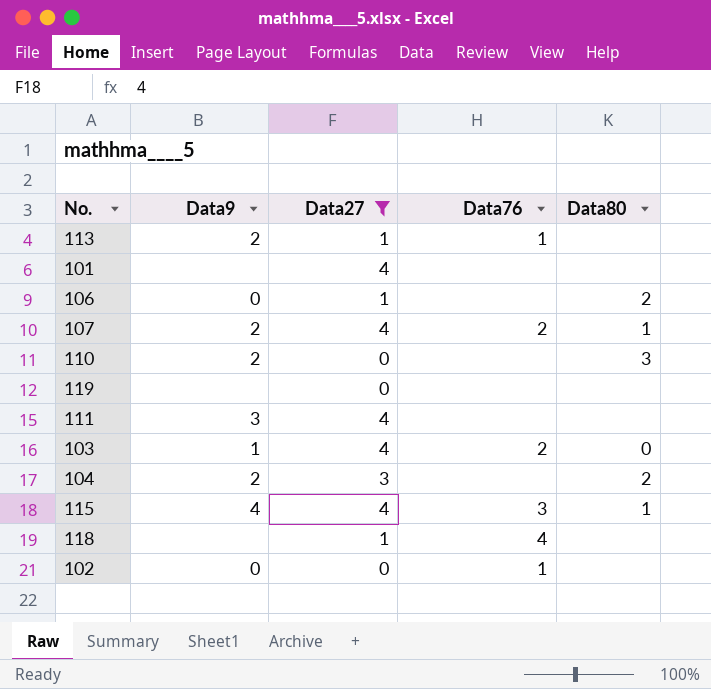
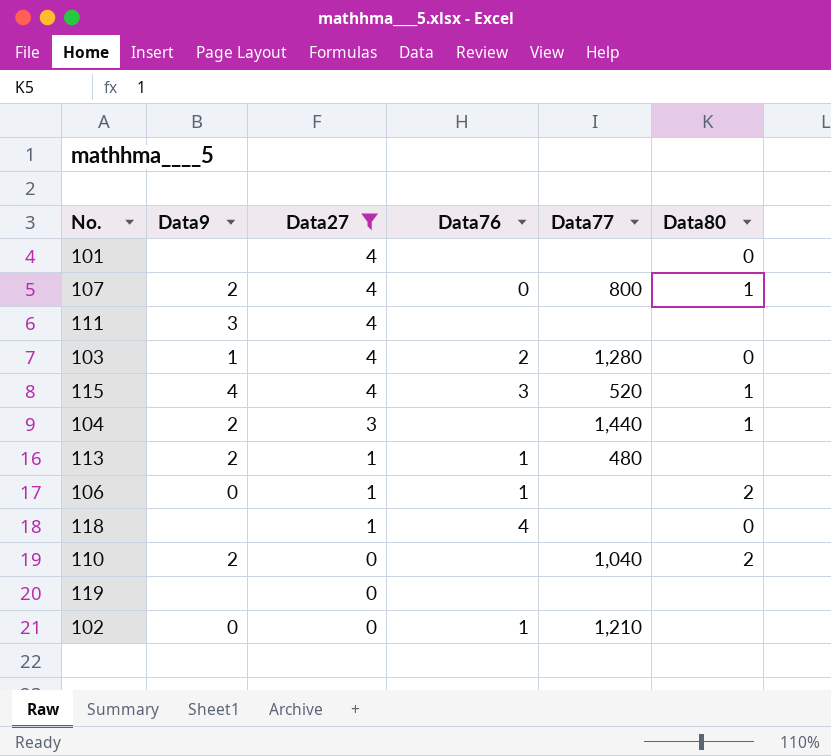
row order: none -> Data27 descending
column Data77 | position: none -> 5
101 | Data80: none -> 0
107 | Data76: 2 -> 0
104 | Data80: 2 -> 1
106 | Data76: none -> 1
118 | Data80: none -> 0
110 | Data80: 3 -> 2

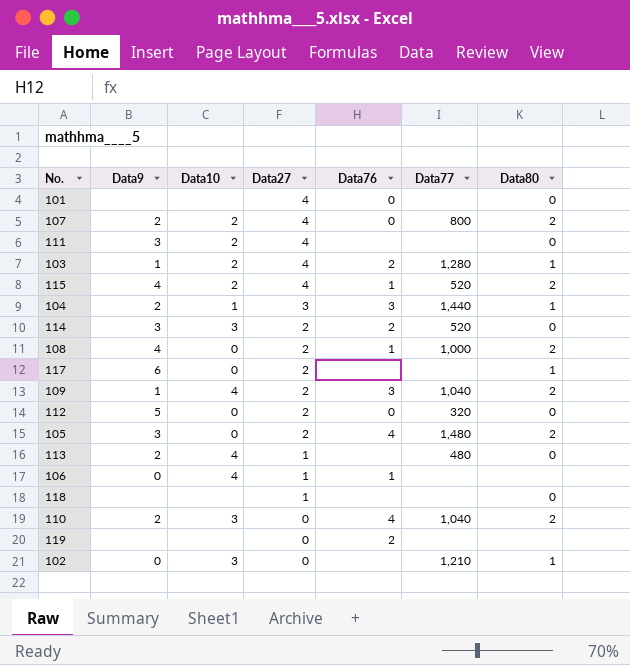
filter: Data27 != 2 -> none
column Data10 | position: none -> 3
101 | Data76: none -> 0
107 | Data80: 1 -> 2
111 | Data80: none -> 0
103 | Data80: 0 -> 1
115 | Data76: 3 -> 1
115 | Data80: 1 -> 2
104 | Data76: none -> 3
113 | Data76: 1 -> none
113 | Data80: none -> 0
106 | Data80: 2 -> none
118 | Data76: 4 -> none
110 | Data76: none -> 4
119 | Data76: none -> 2
102 | Data76: 1 -> none
102 | Data80: none -> 1

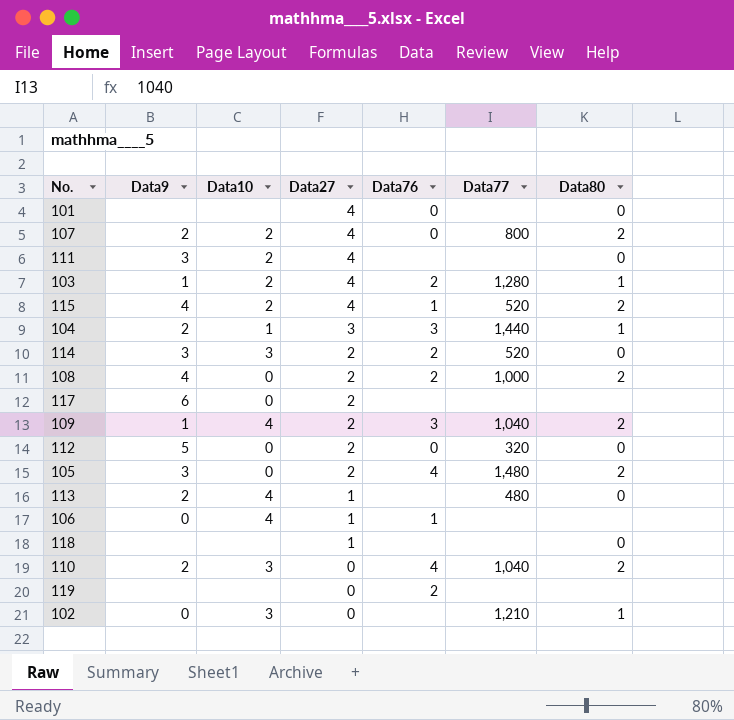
108 | Data76: 1 -> 2
117 | Data80: 1 -> none

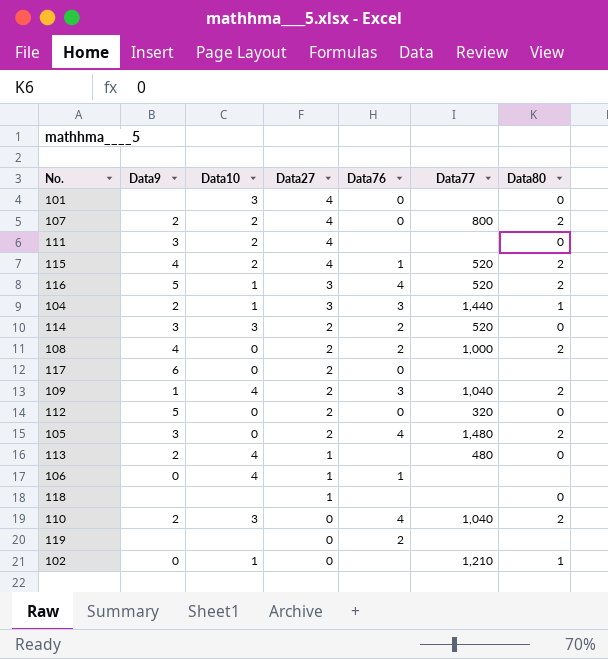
row 103: 1 | 2 | 4 | 2 | 1,280 | 1 -> none
101 | Data10: none -> 3
row 116: none -> 5 | 1 | 3 | 4 | 520 | 2
117 | Data76: none -> 0
102 | Data10: 3 -> 1

